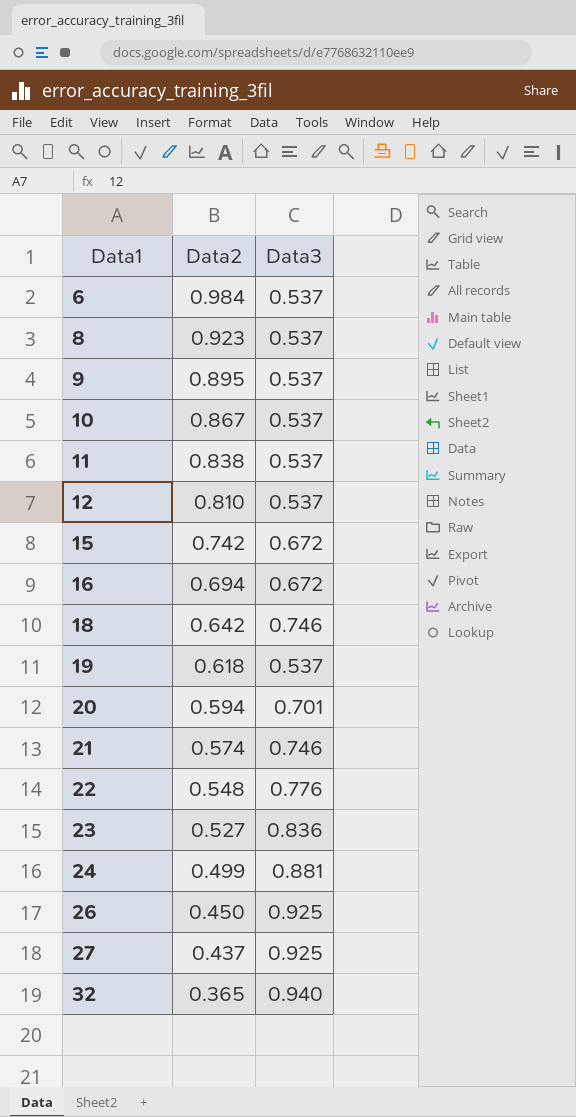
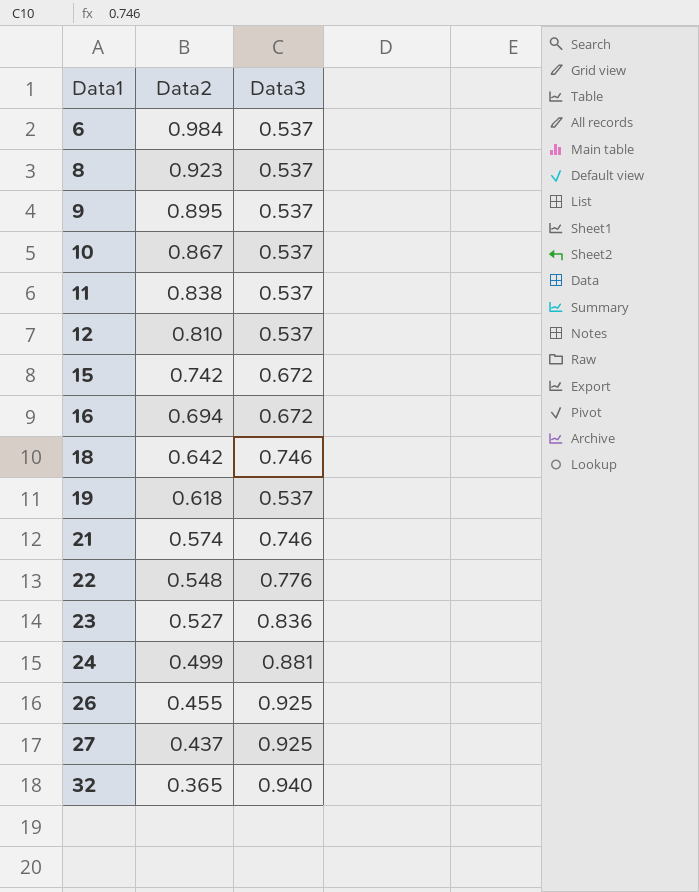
row 20: 0.594 | 0.701 -> none
26 | Data2: 0.450 -> 0.455

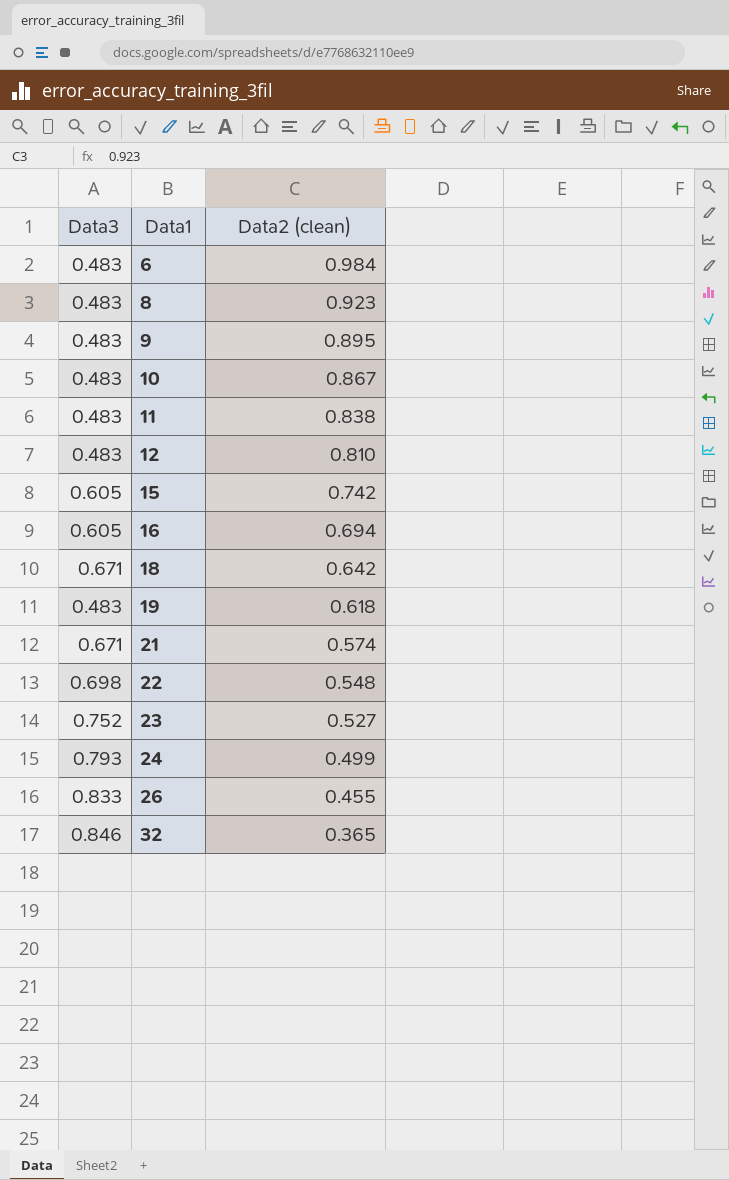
column Data3 | position: 3 -> 1
column name: Data2 -> Data2 (clean)
row 27: 0.437 | 0.925 -> none
6 | Data3: 0.537 -> 0.483
8 | Data3: 0.537 -> 0.483
9 | Data3: 0.537 -> 0.483
10 | Data3: 0.537 -> 0.483
11 | Data3: 0.537 -> 0.483
12 | Data3: 0.537 -> 0.483
15 | Data3: 0.672 -> 0.605
16 | Data3: 0.672 -> 0.605
18 | Data3: 0.746 -> 0.671
19 | Data3: 0.537 -> 0.483
21 | Data3: 0.746 -> 0.671
22 | Data3: 0.776 -> 0.698
23 | Data3: 0.836 -> 0.752
24 | Data3: 0.881 -> 0.793
26 | Data3: 0.925 -> 0.833
32 | Data3: 0.940 -> 0.846

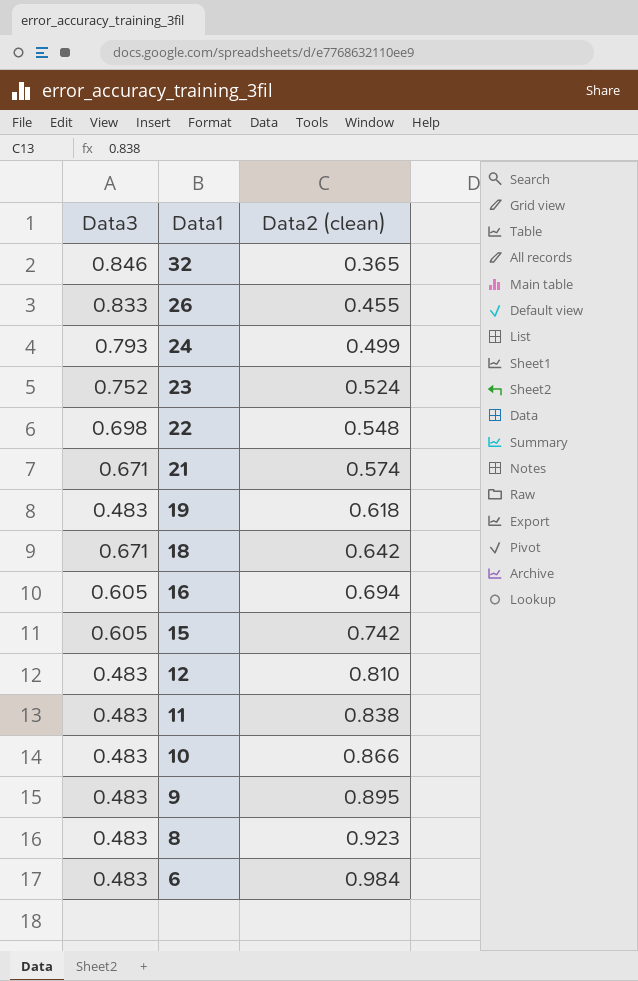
row order: Data1 ascending -> Data1 descending
23 | Data2 (clean): 0.527 -> 0.524
10 | Data2 (clean): 0.867 -> 0.866

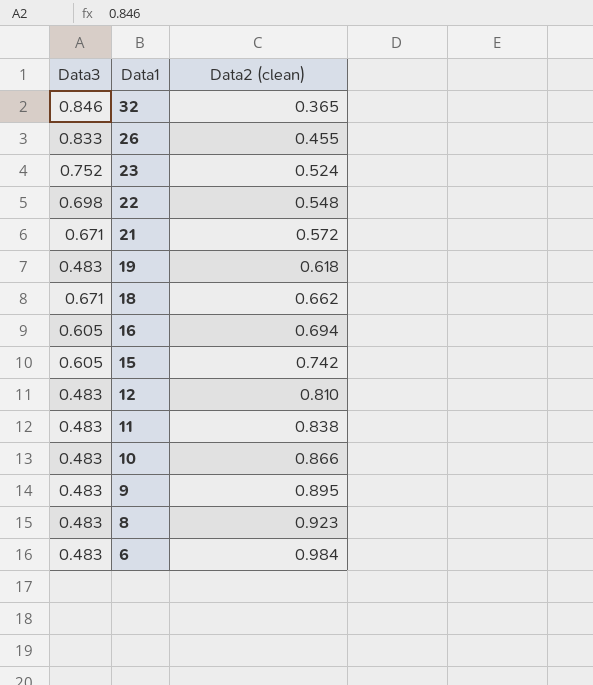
row 24: 0.793 | 0.499 -> none
21 | Data2 (clean): 0.574 -> 0.572
18 | Data2 (clean): 0.642 -> 0.662

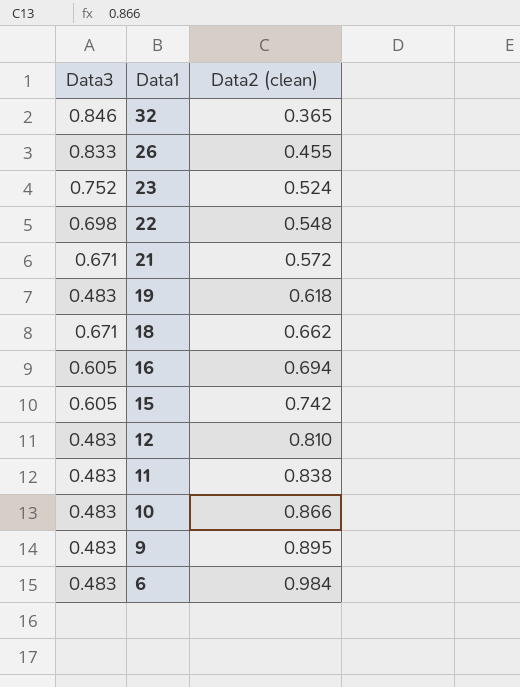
row 8: 0.483 | 0.923 -> none

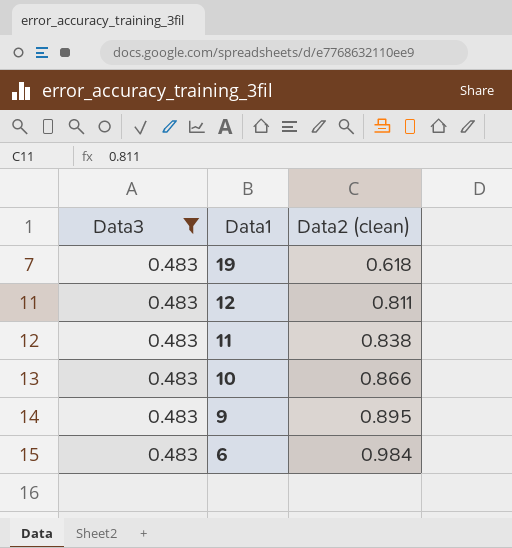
filter: none -> Data3 = 0.483
12 | Data2 (clean): 0.810 -> 0.811

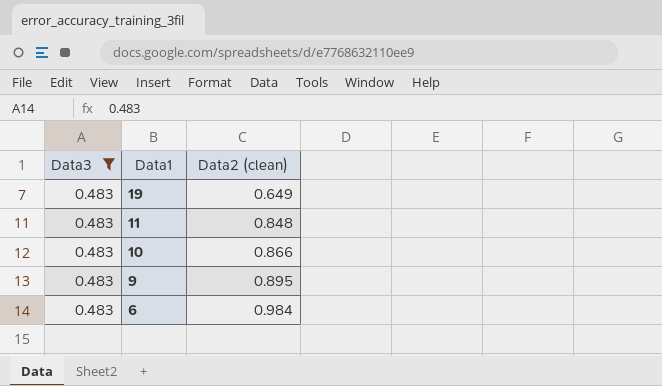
row 12: 0.483 | 0.811 -> none
19 | Data2 (clean): 0.618 -> 0.649
11 | Data2 (clean): 0.838 -> 0.848

